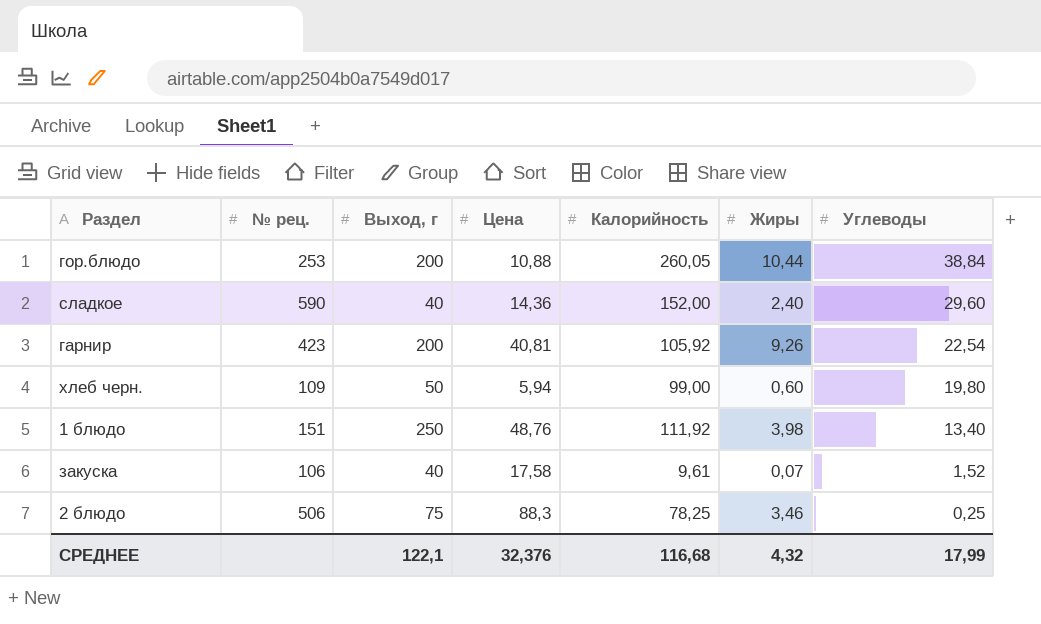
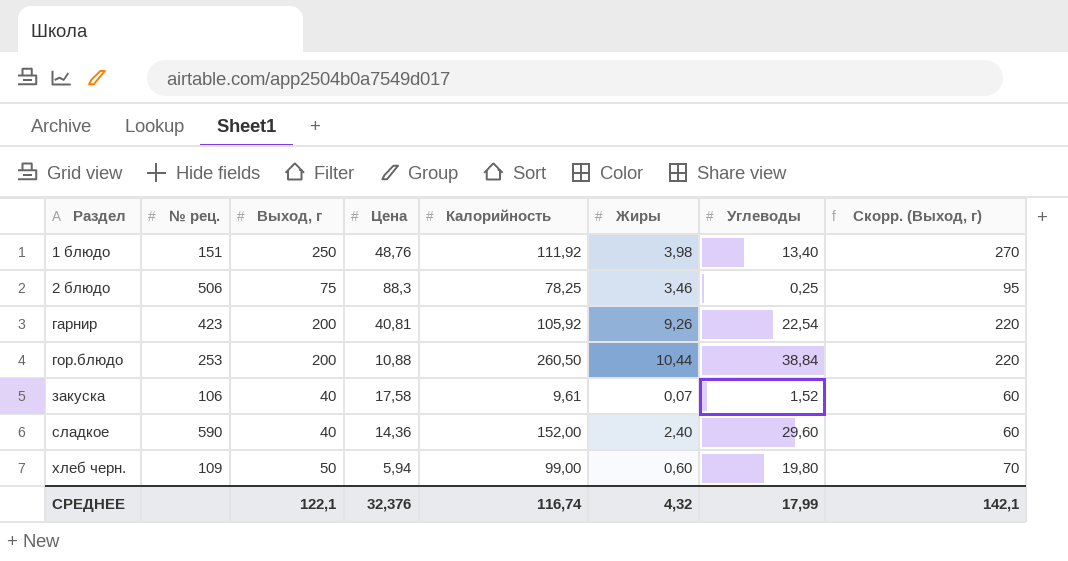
row order: Углеводы descending -> Раздел ascending
column Скорр. (Выход, г) | formula: none -> [Выход, г] + 20
гор.блюдо | Калорийность: 260,05 -> 260,50
СРЕДНЕЕ | Калорийность: 116,68 -> 116,74

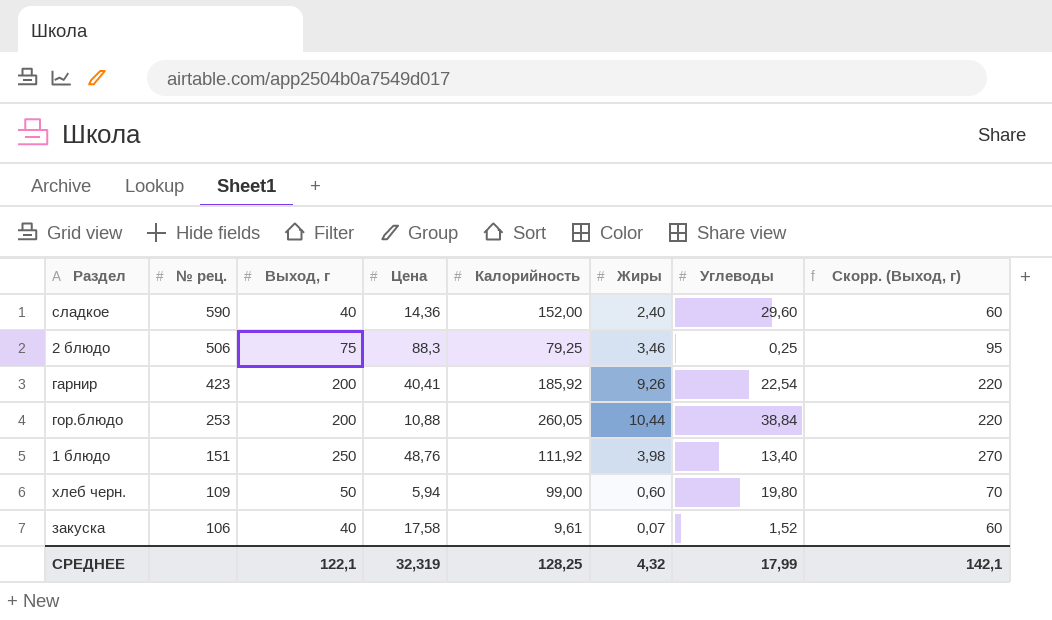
row order: Раздел ascending -> № рец. descending
2 блюдо | Калорийность: 78,25 -> 79,25
гарнир | Цена: 40,81 -> 40,41
гарнир | Калорийность: 105,92 -> 185,92
гор.блюдо | Калорийность: 260,50 -> 260,05
СРЕДНЕЕ | Цена: 32,376 -> 32,319
СРЕДНЕЕ | Калорийность: 116,74 -> 128,25

